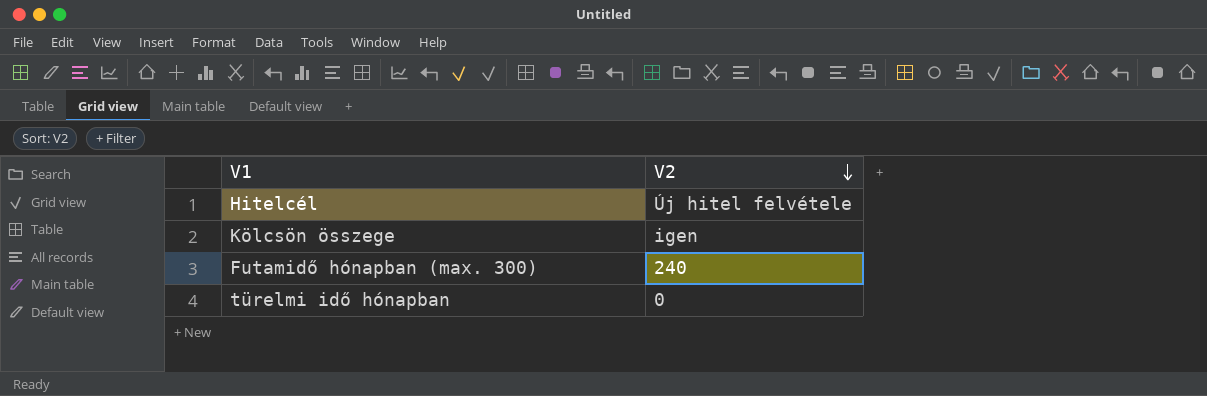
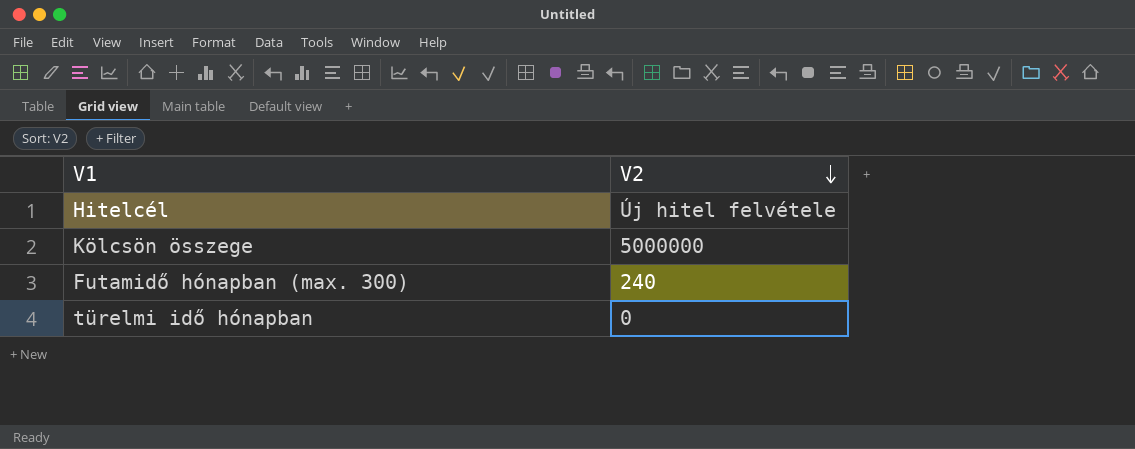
Kölcsön összege | V2: igen -> 5000000

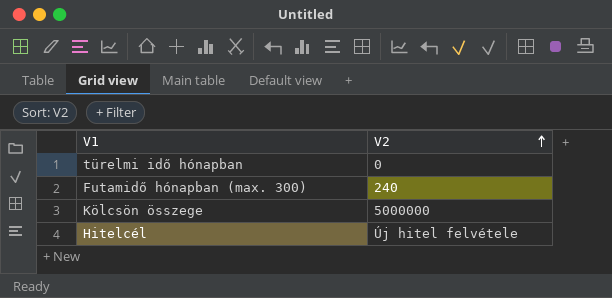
row order: V2 descending -> V2 ascending

